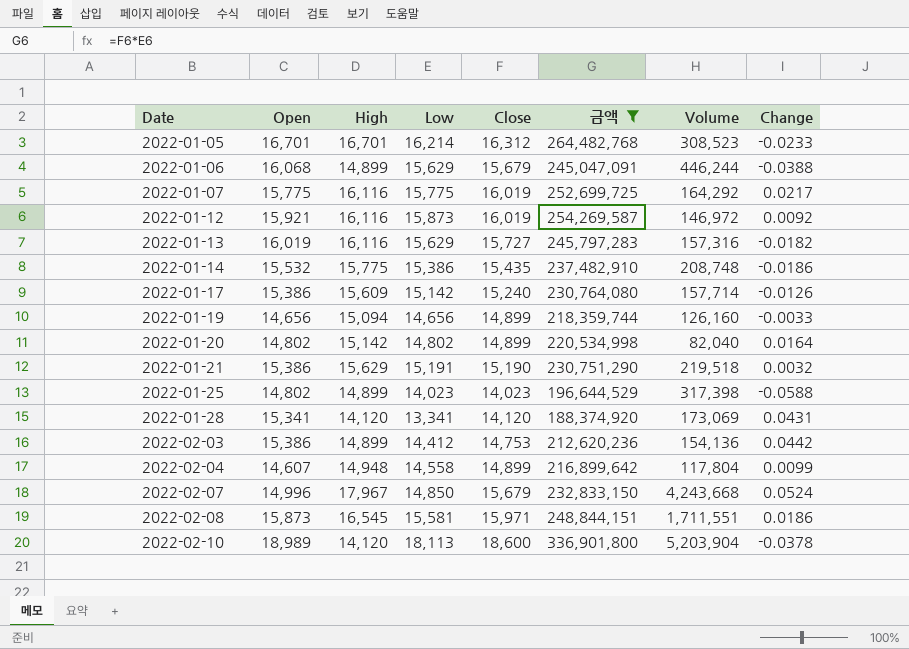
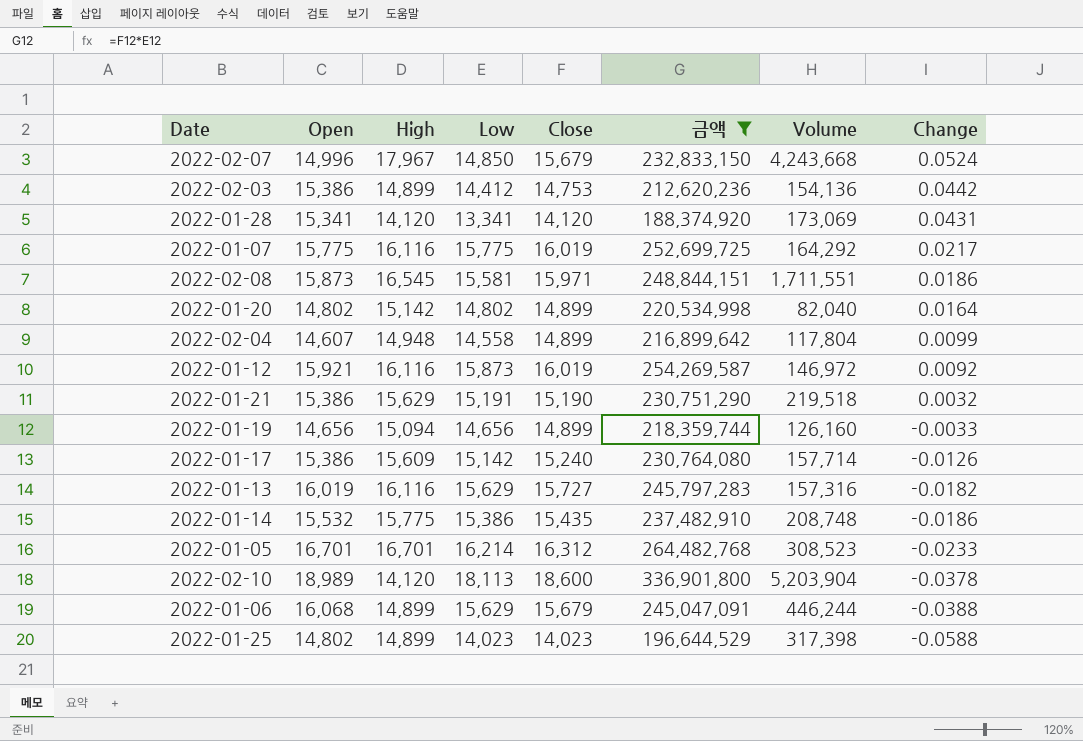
row order: Date ascending -> Change descending

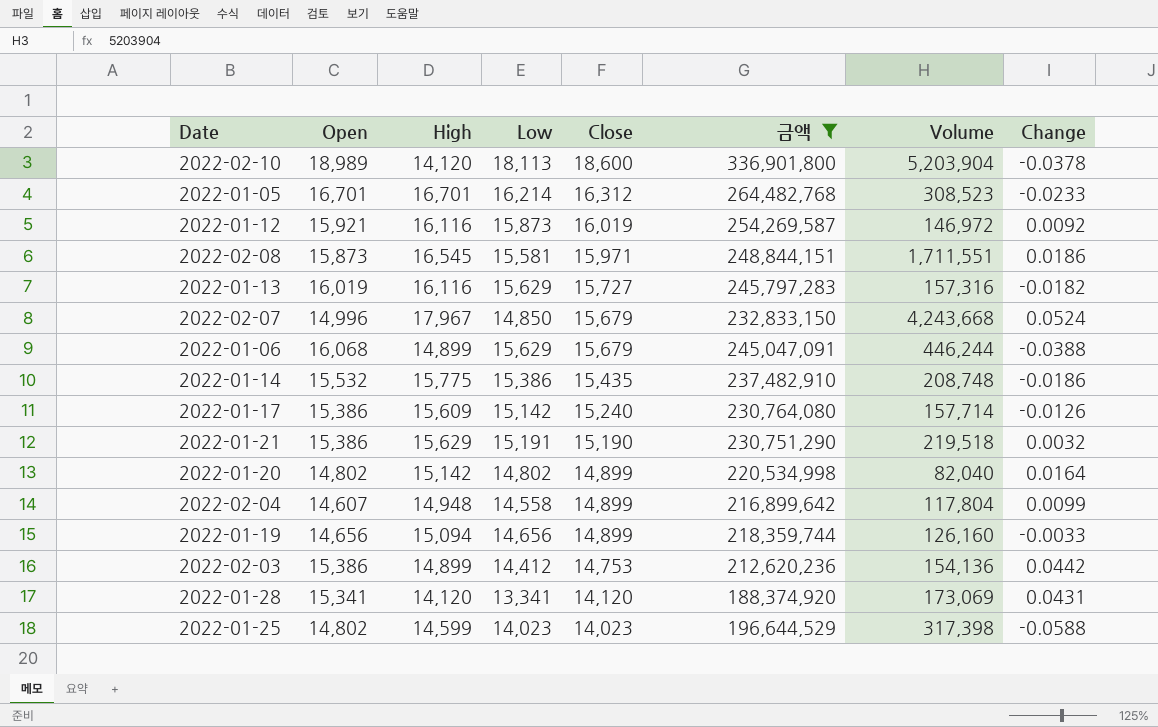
row order: Change descending -> Close descending
row 2022-01-07: 15,775 | 16,116 | 15,775 | 16,019 | 252,699,725 | 164,292 | 0.0217 -> none
2022-01-25 | High: 14,899 -> 14,599

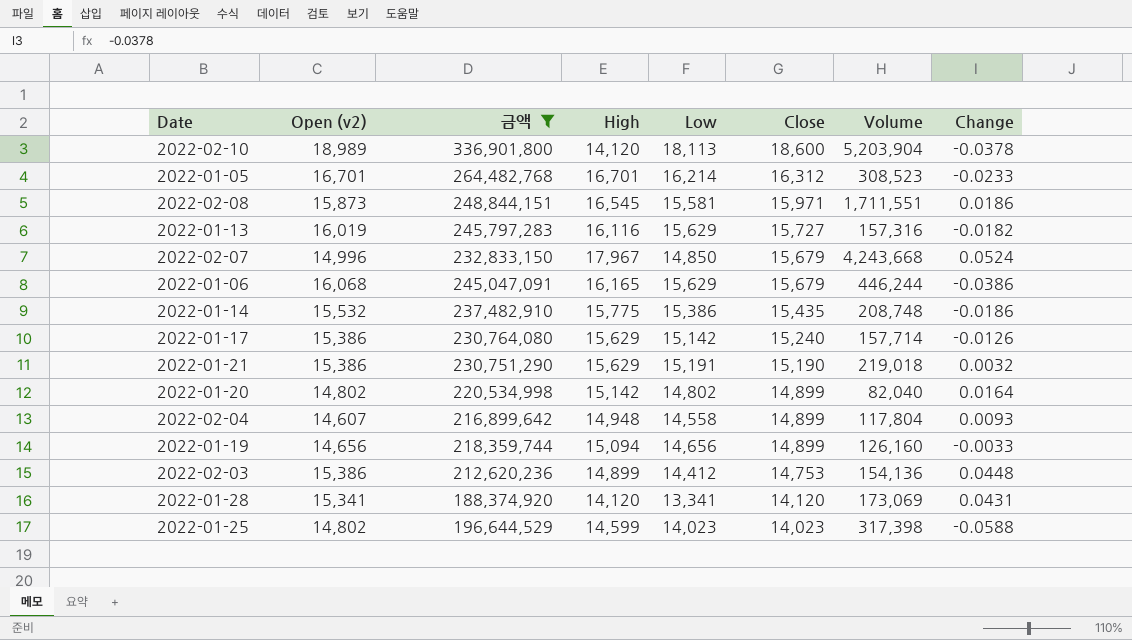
column name: Open -> Open (v2)
column 금액 | position: 6 -> 3
row 2022-01-12: 15,921 | 16,116 | 15,873 | 16,019 | 254,269,587 | 146,972 | 0.0092 -> none
2022-01-06 | High: 14,899 -> 16,165
2022-01-06 | Change: -0.0388 -> -0.0386
2022-01-17 | High: 15,609 -> 15,629
2022-01-21 | Volume: 219,518 -> 219,018
2022-02-04 | Change: 0.0099 -> 0.0093
2022-02-03 | Change: 0.0442 -> 0.0448

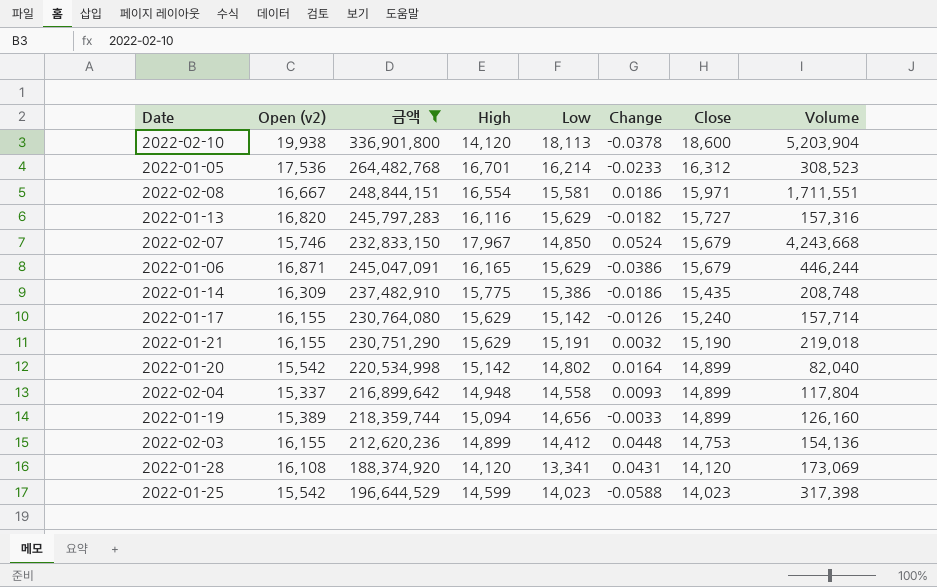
column Change | position: 8 -> 6
2022-02-10 | Open (v2): 18,989 -> 19,938
2022-01-05 | Open (v2): 16,701 -> 17,536
2022-02-08 | Open (v2): 15,873 -> 16,667
2022-02-08 | High: 16,545 -> 16,554
2022-01-13 | Open (v2): 16,019 -> 16,820
2022-02-07 | Open (v2): 14,996 -> 15,746
2022-01-06 | Open (v2): 16,068 -> 16,871
2022-01-14 | Open (v2): 15,532 -> 16,309
2022-01-17 | Open (v2): 15,386 -> 16,155
2022-01-21 | Open (v2): 15,386 -> 16,155
2022-01-20 | Open (v2): 14,802 -> 15,542
2022-02-04 | Open (v2): 14,607 -> 15,337
2022-01-19 | Open (v2): 14,656 -> 15,389
2022-02-03 | Open (v2): 15,386 -> 16,155
2022-01-28 | Open (v2): 15,341 -> 16,108
2022-01-25 | Open (v2): 14,802 -> 15,542

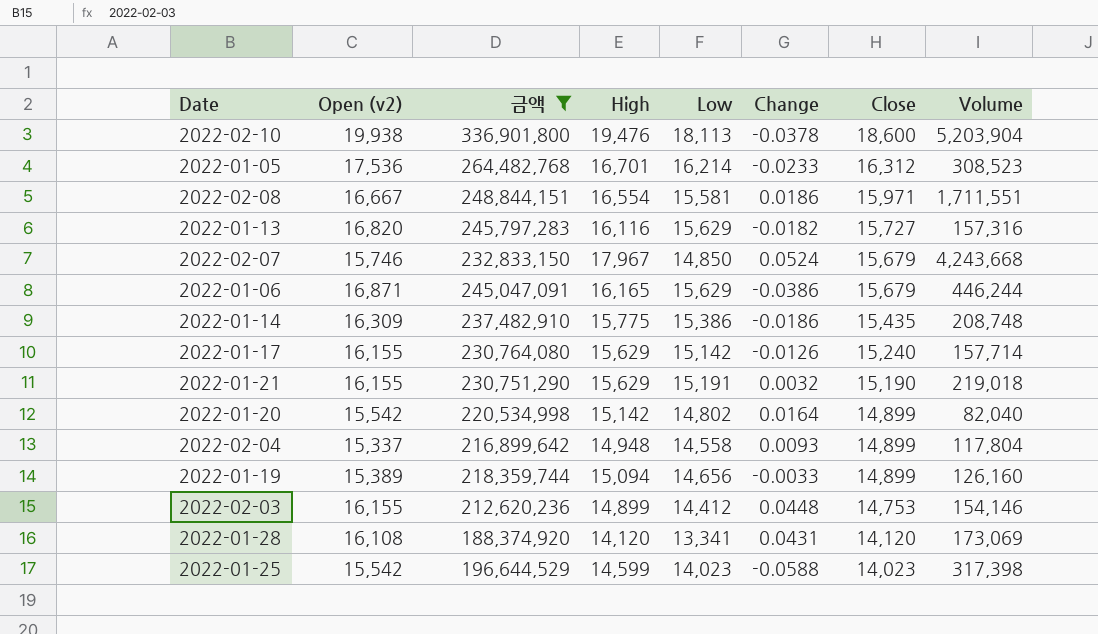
2022-02-10 | High: 14,120 -> 19,476
2022-02-03 | Volume: 154,136 -> 154,146

